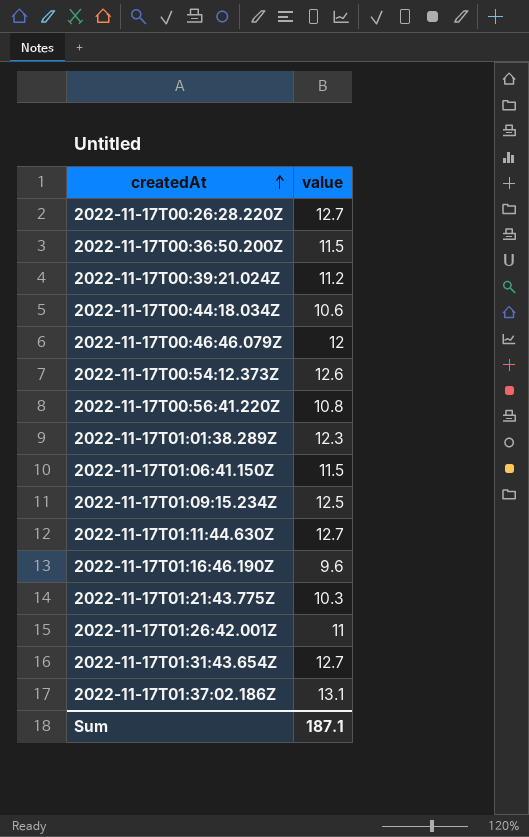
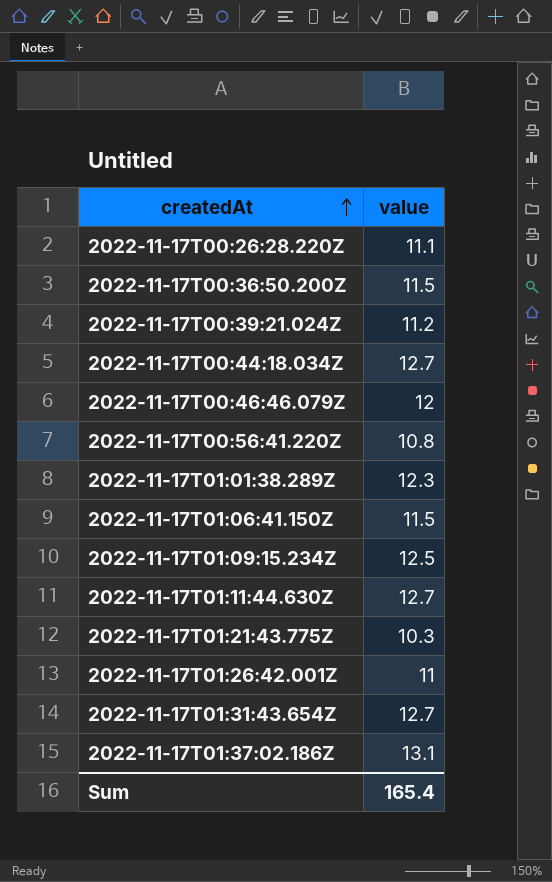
row 2022-11-17T00:54:12.373Z: 12.6 -> none
row 2022-11-17T01:16:46.190Z: 9.6 -> none
2022-11-17T00:26:28.220Z | value: 12.7 -> 11.1
2022-11-17T00:44:18.034Z | value: 10.6 -> 12.7
Sum | value: 187.1 -> 165.4

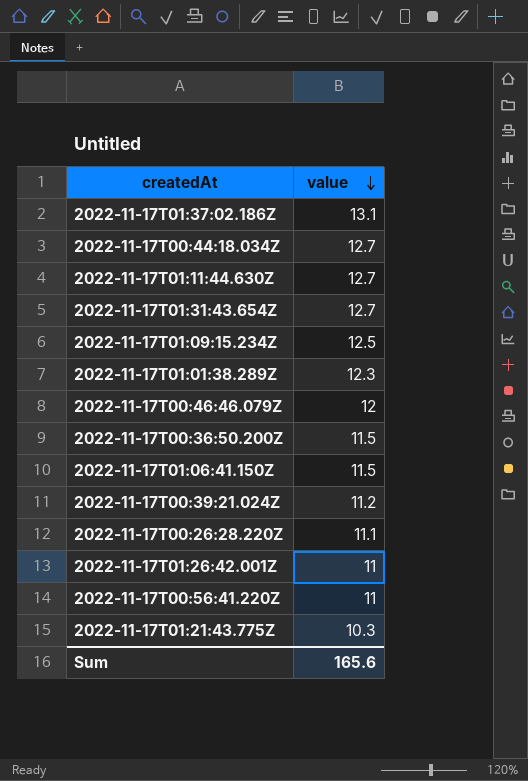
row order: createdAt ascending -> value descending
2022-11-17T00:56:41.220Z | value: 10.8 -> 11
Sum | value: 165.4 -> 165.6

